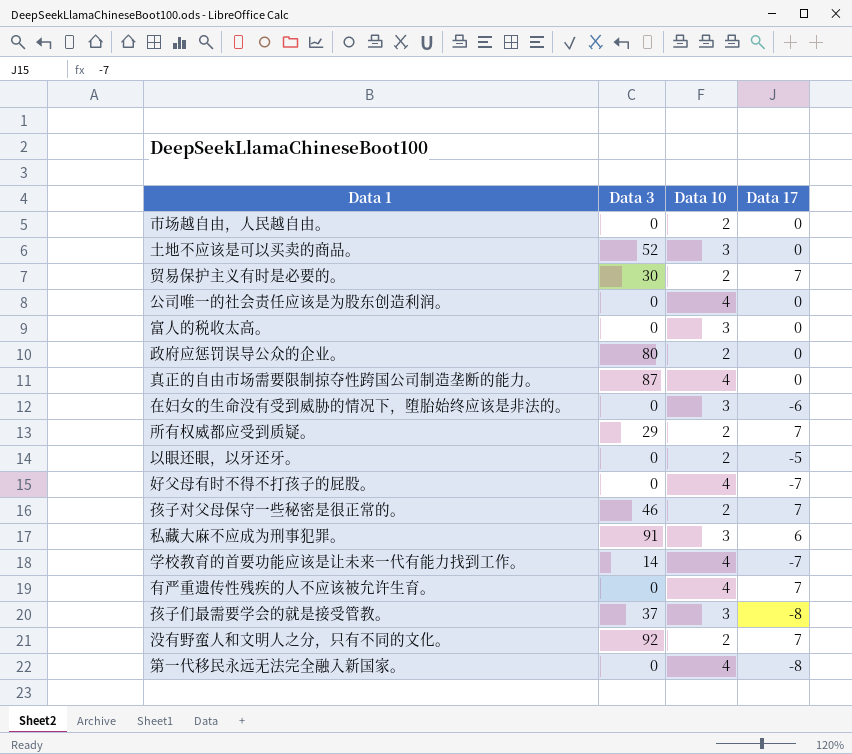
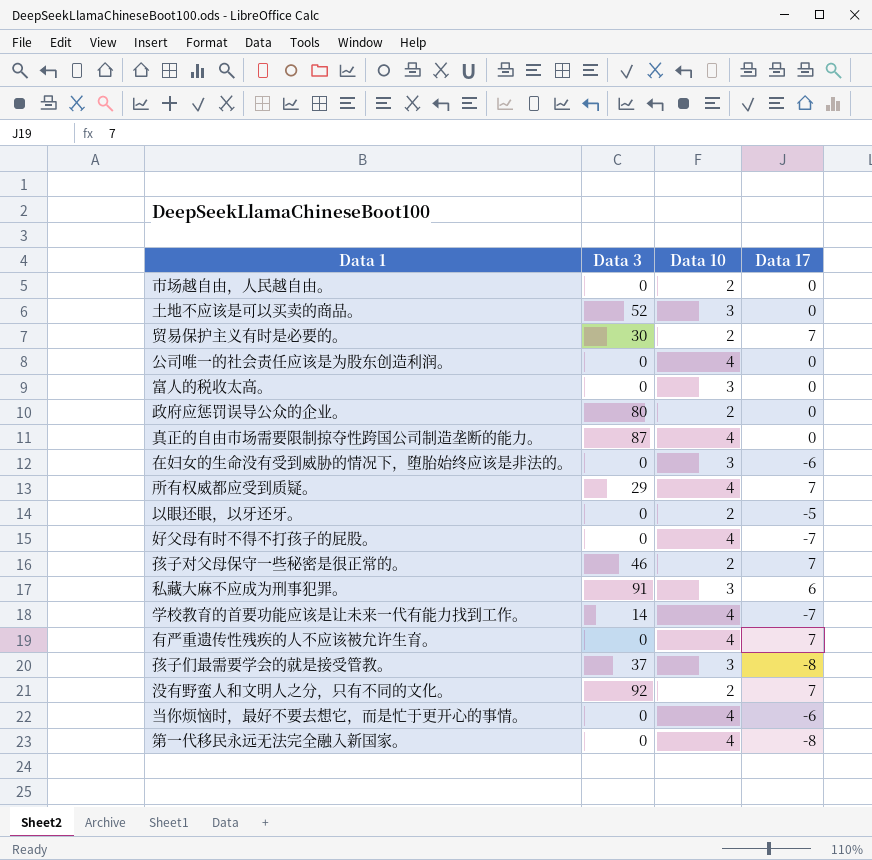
所有权威都应受到质疑。 | Data 10: 2 -> 4
row 当你烦恼时，最好不要去想它，而是忙于更开心的事情。: none -> 0 | 4 | -6

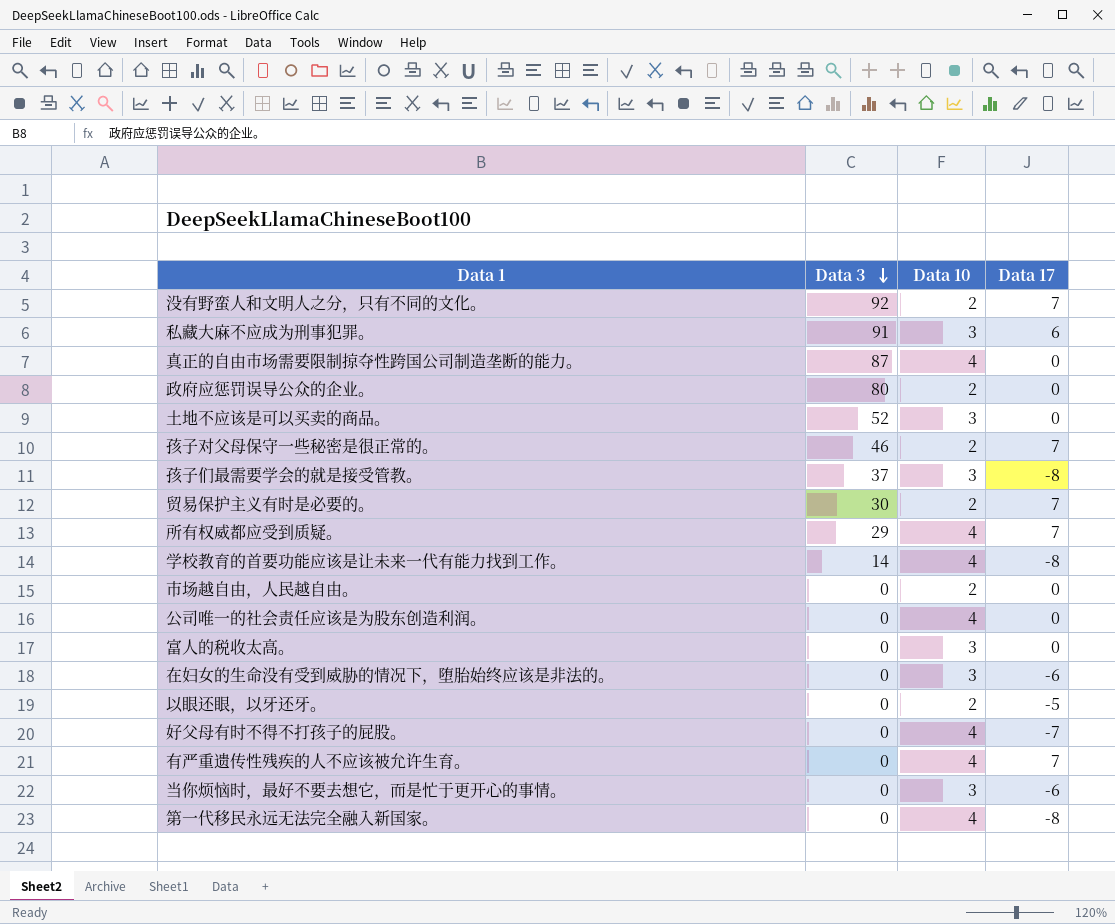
row order: none -> Data 3 descending
学校教育的首要功能应该是让未来一代有能力找到工作。 | Data 17: -7 -> -8
当你烦恼时，最好不要去想它，而是忙于更开心的事情。 | Data 10: 4 -> 3

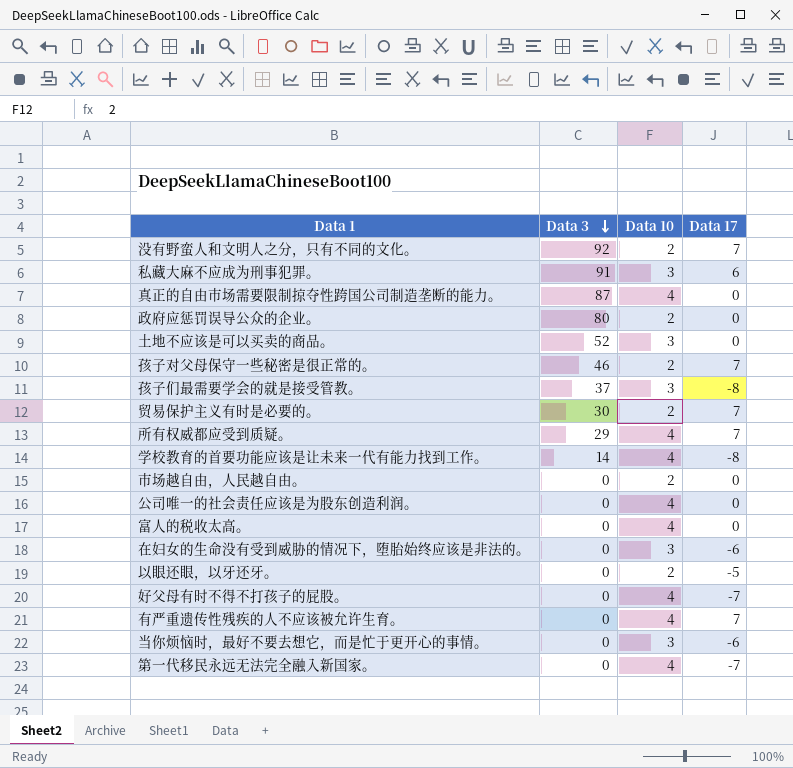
富人的税收太高。 | Data 10: 3 -> 4
第一代移民永远无法完全融入新国家。 | Data 17: -8 -> -7

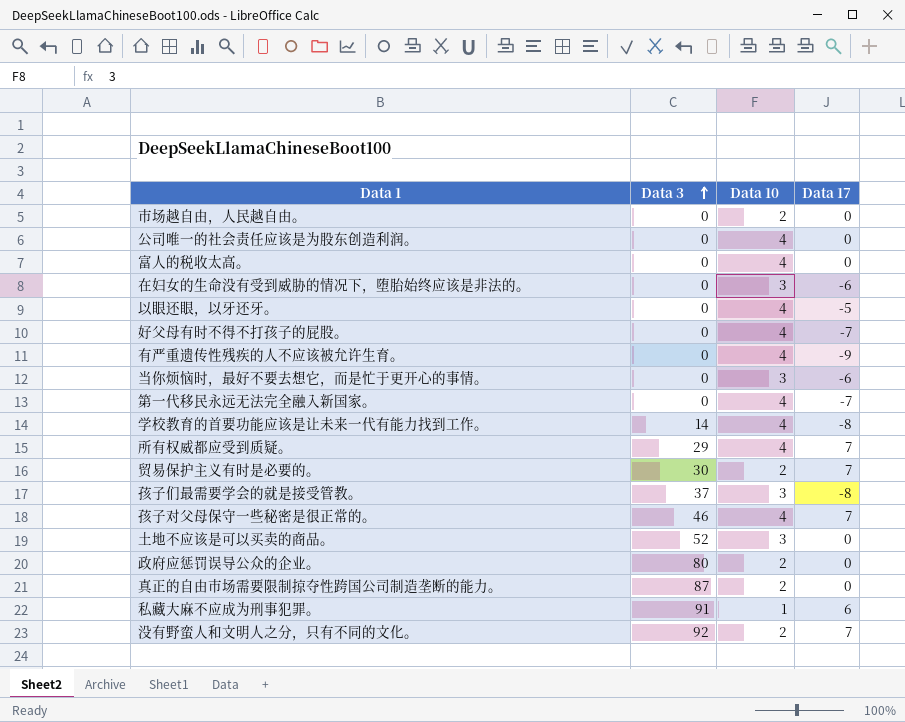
row order: Data 3 descending -> Data 3 ascending
以眼还眼，以牙还牙。 | Data 10: 2 -> 4
有严重遗传性残疾的人不应该被允许生育。 | Data 17: 7 -> -9
孩子对父母保守一些秘密是很正常的。 | Data 10: 2 -> 4
真正的自由市场需要限制掠夺性跨国公司制造垄断的能力。 | Data 10: 4 -> 2
私藏大麻不应成为刑事犯罪。 | Data 10: 3 -> 1

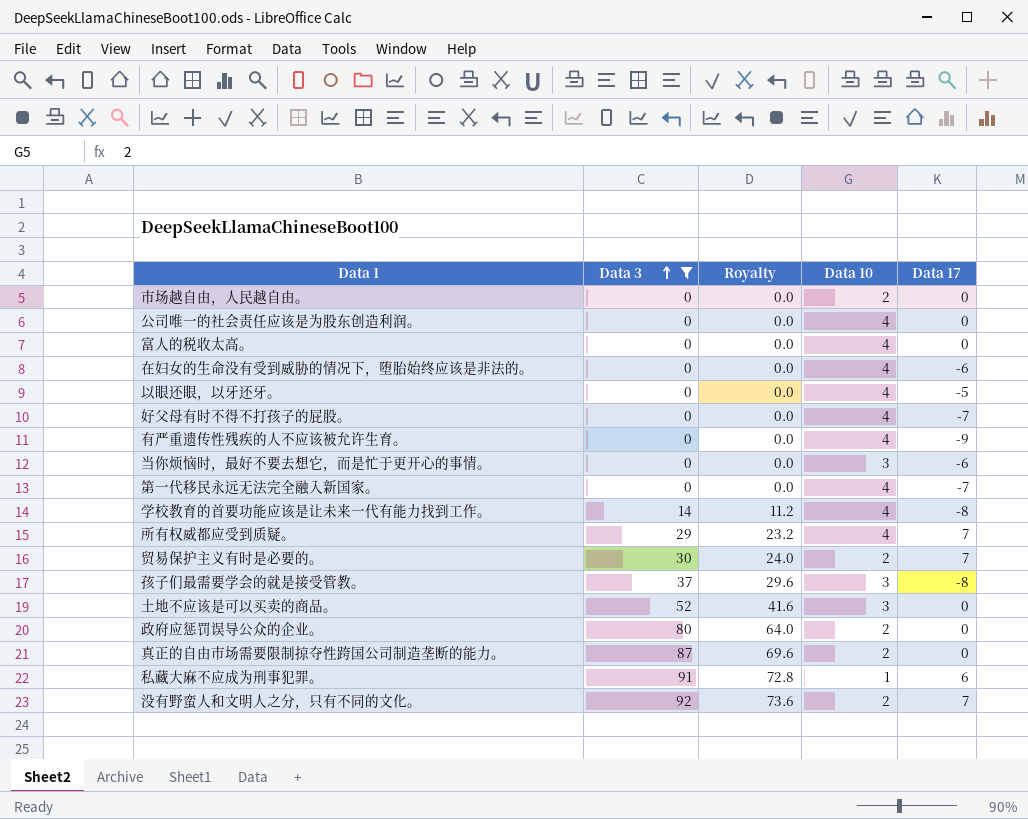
filter: none -> Data 3 != 46
column Royalty | formula: none -> [Data 3] * 0.8
在妇女的生命没有受到威胁的情况下，堕胎始终应该是非法的。 | Data 10: 3 -> 4

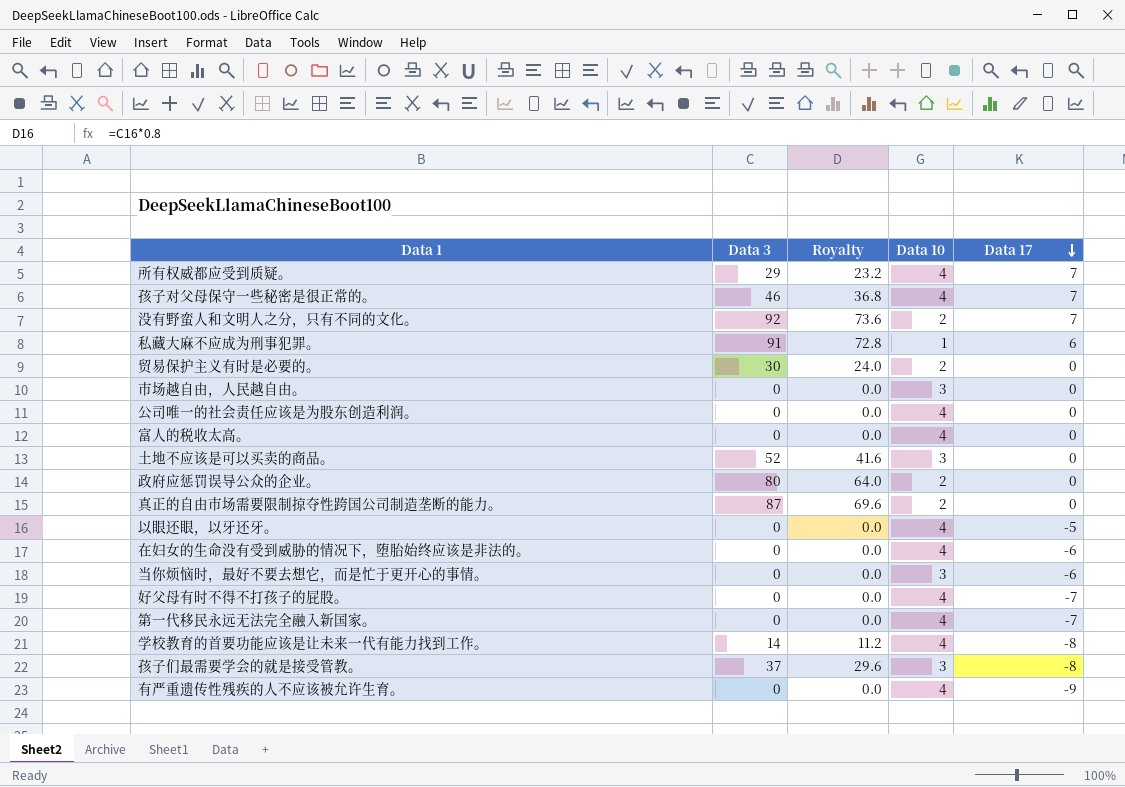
filter: Data 3 != 46 -> none
row order: Data 3 ascending -> Data 17 descending
贸易保护主义有时是必要的。 | Data 17: 7 -> 0
市场越自由，人民越自由。 | Data 10: 2 -> 3

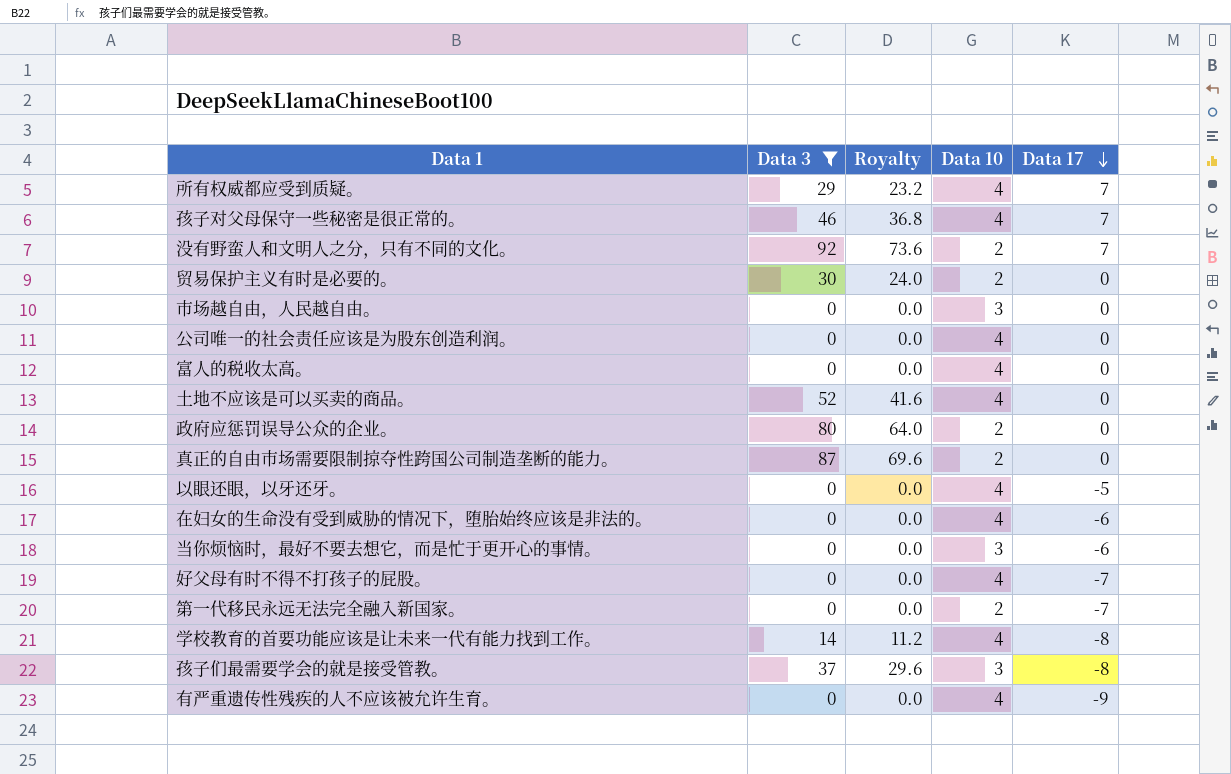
filter: none -> Data 3 != 91
土地不应该是可以买卖的商品。 | Data 10: 3 -> 4
第一代移民永远无法完全融入新国家。 | Data 10: 4 -> 2

